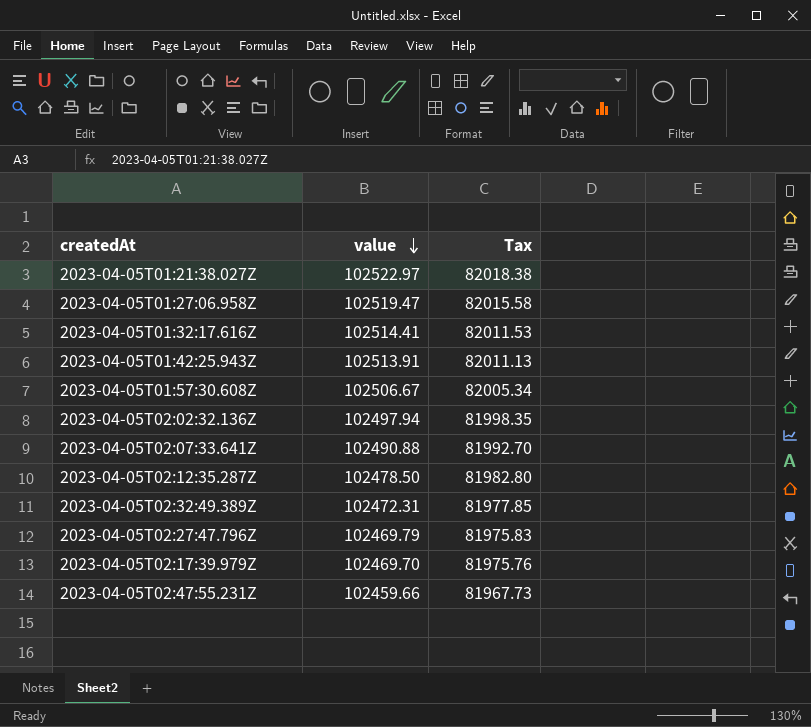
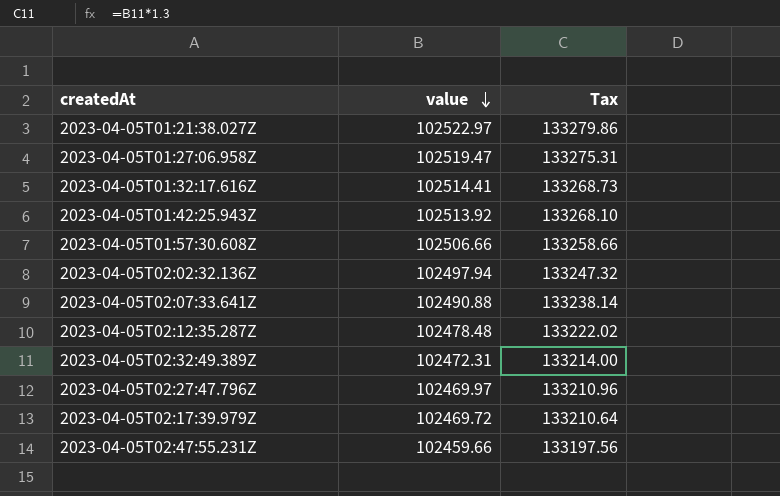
column Tax | formula: [value] * 0.8 -> [value] * 1.3
2023-04-05T01:42:25.943Z | value: 102513.91 -> 102513.92
2023-04-05T01:57:30.608Z | value: 102506.67 -> 102506.66
2023-04-05T02:12:35.287Z | value: 102478.50 -> 102478.48
2023-04-05T02:27:47.796Z | value: 102469.79 -> 102469.97
2023-04-05T02:17:39.979Z | value: 102469.70 -> 102469.72

